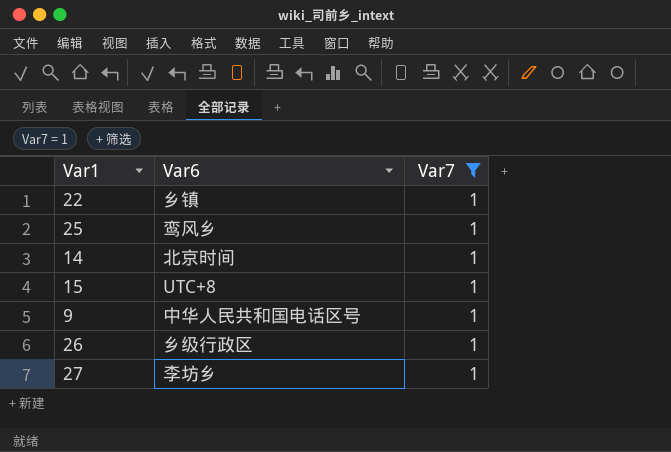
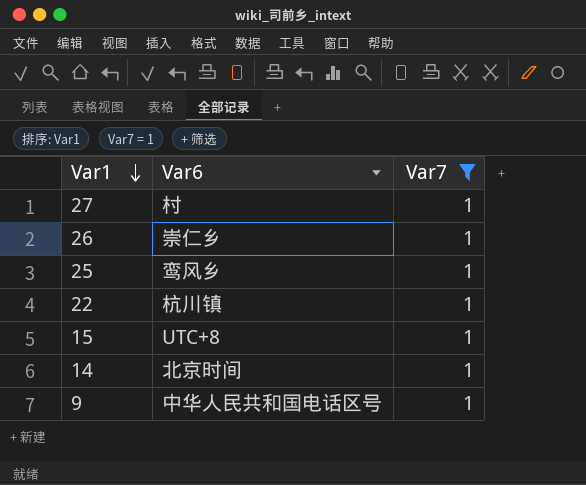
row order: none -> Var1 descending
27 | Var6: 李坊乡 -> 村
26 | Var6: 乡级行政区 -> 崇仁乡
22 | Var6: 乡镇 -> 杭川镇

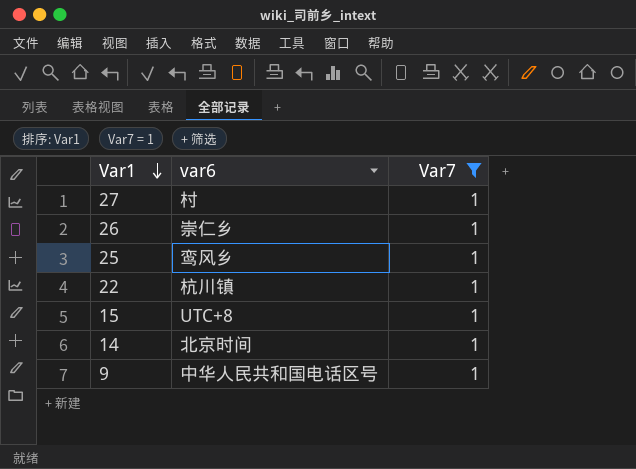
column name: Var6 -> var6

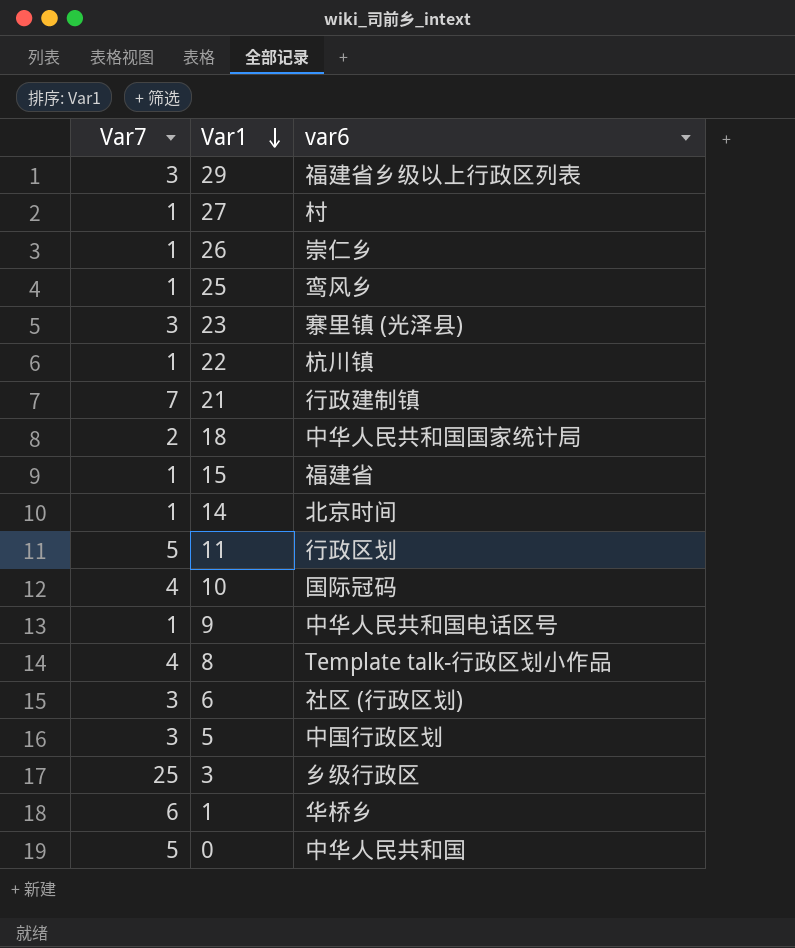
filter: Var7 = 1 -> none
column Var7 | position: 3 -> 1
15 | var6: UTC+8 -> 福建省

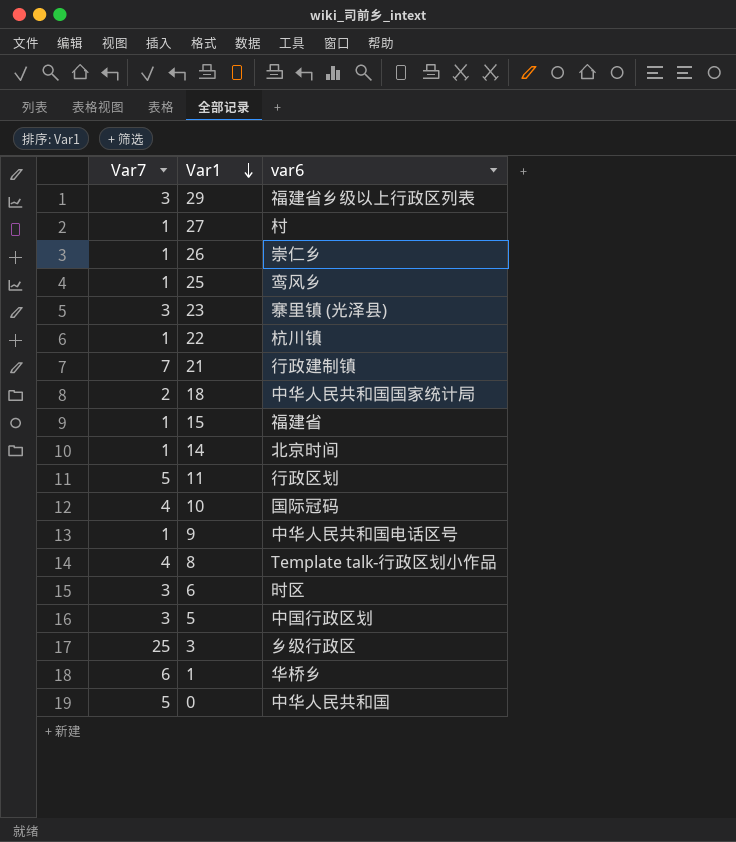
6 | var6: 社区 (行政区划) -> 时区

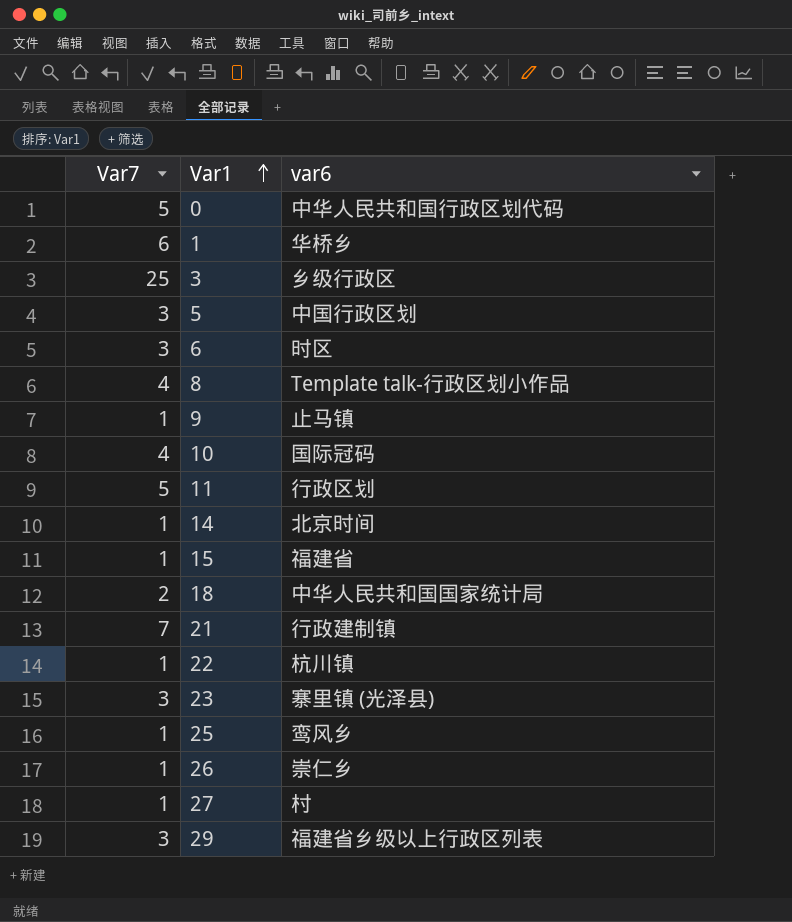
row order: Var1 descending -> Var1 ascending
0 | var6: 中华人民共和国 -> 中华人民共和国行政区划代码
9 | var6: 中华人民共和国电话区号 -> 止马镇

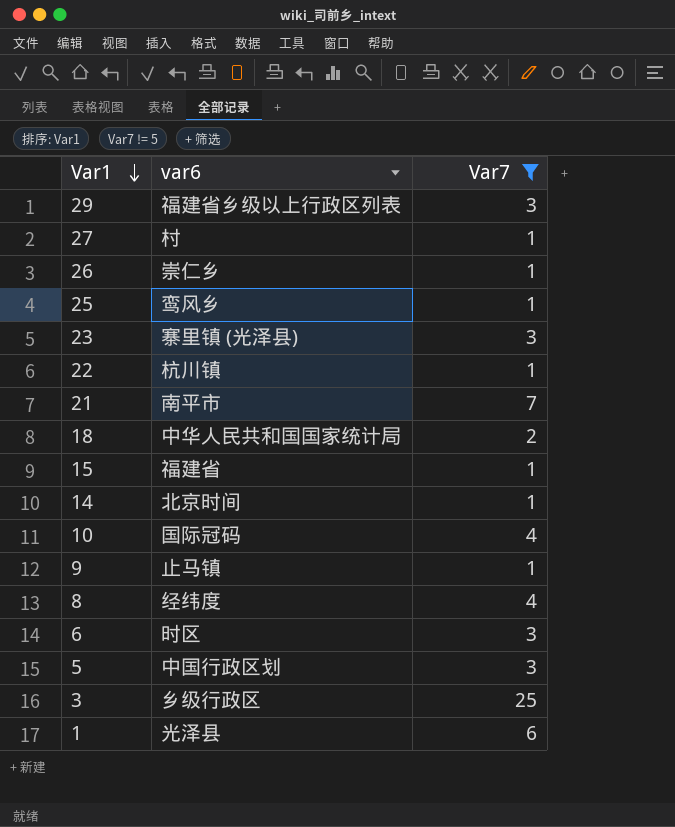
filter: none -> Var7 != 5
row order: Var1 ascending -> Var1 descending
column Var7 | position: 1 -> 3
21 | var6: 行政建制镇 -> 南平市
8 | var6: Template talk-行政区划小作品 -> 经纬度
1 | var6: 华桥乡 -> 光泽县

